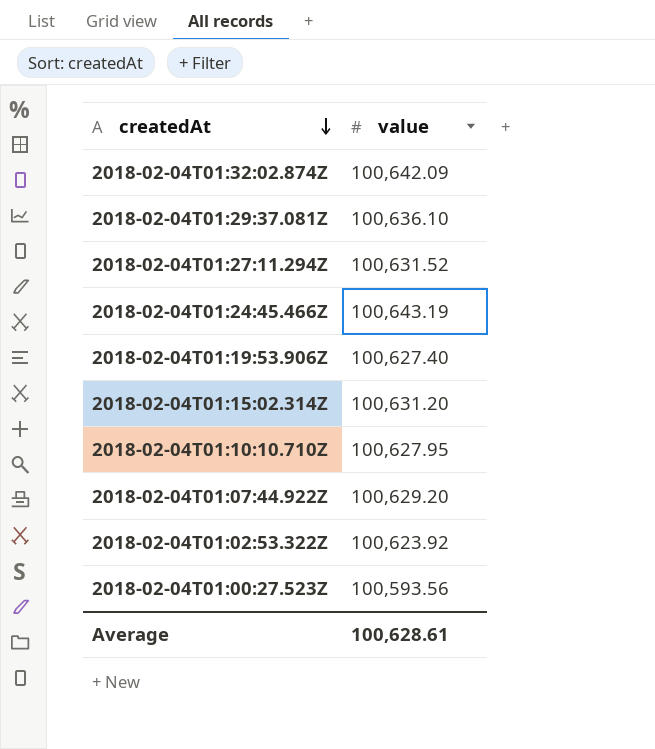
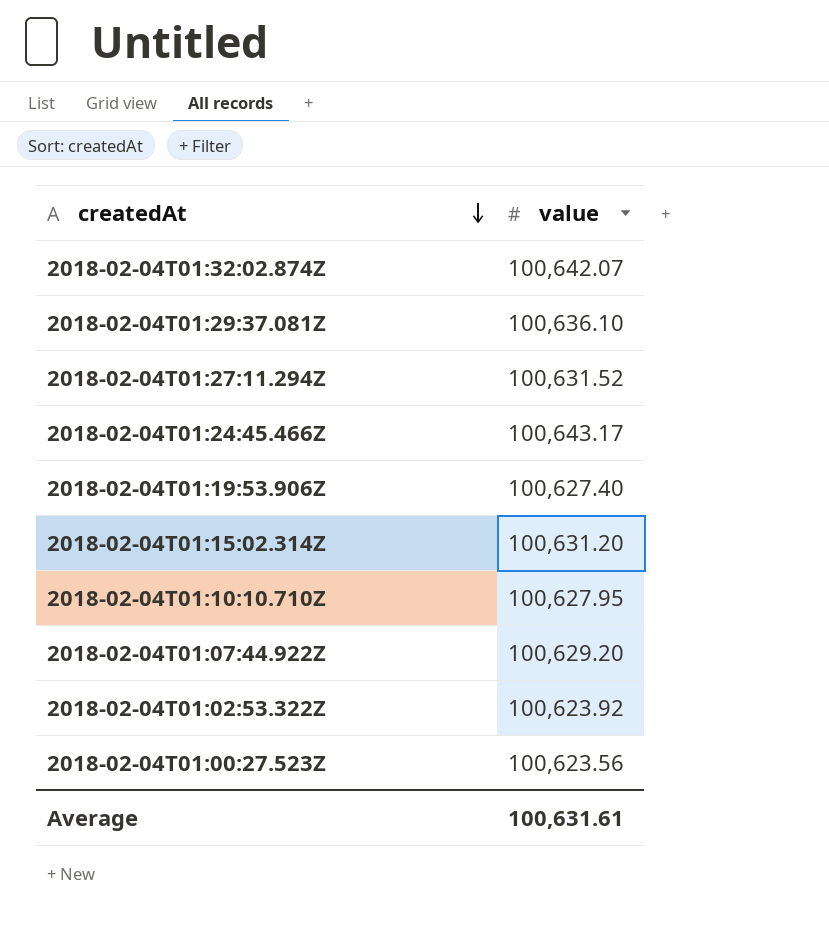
2018-02-04T01:32:02.874Z | value: 100,642.09 -> 100,642.07
2018-02-04T01:24:45.466Z | value: 100,643.19 -> 100,643.17
2018-02-04T01:00:27.523Z | value: 100,593.56 -> 100,623.56
Average | value: 100,628.61 -> 100,631.61

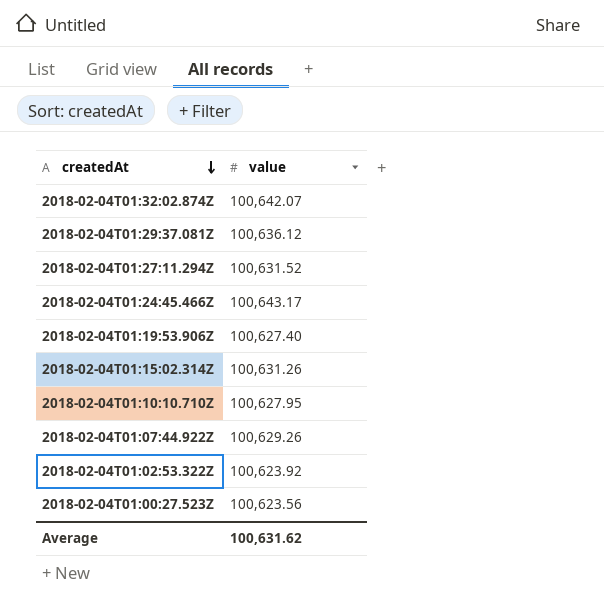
2018-02-04T01:29:37.081Z | value: 100,636.10 -> 100,636.12
2018-02-04T01:15:02.314Z | value: 100,631.20 -> 100,631.26
2018-02-04T01:07:44.922Z | value: 100,629.20 -> 100,629.26
Average | value: 100,631.61 -> 100,631.62

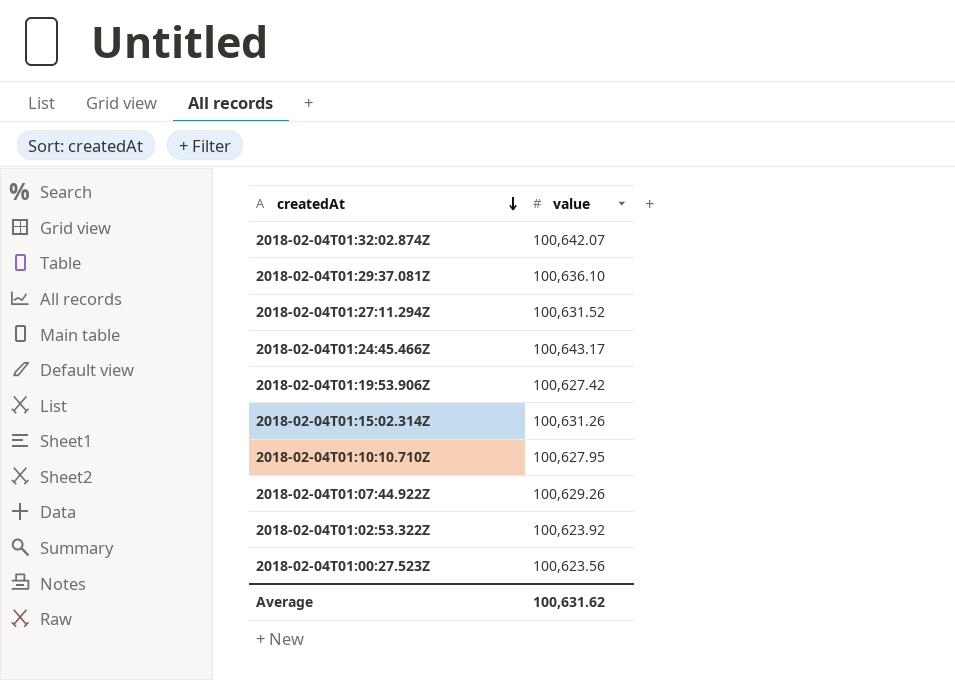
2018-02-04T01:29:37.081Z | value: 100,636.12 -> 100,636.10
2018-02-04T01:19:53.906Z | value: 100,627.40 -> 100,627.42

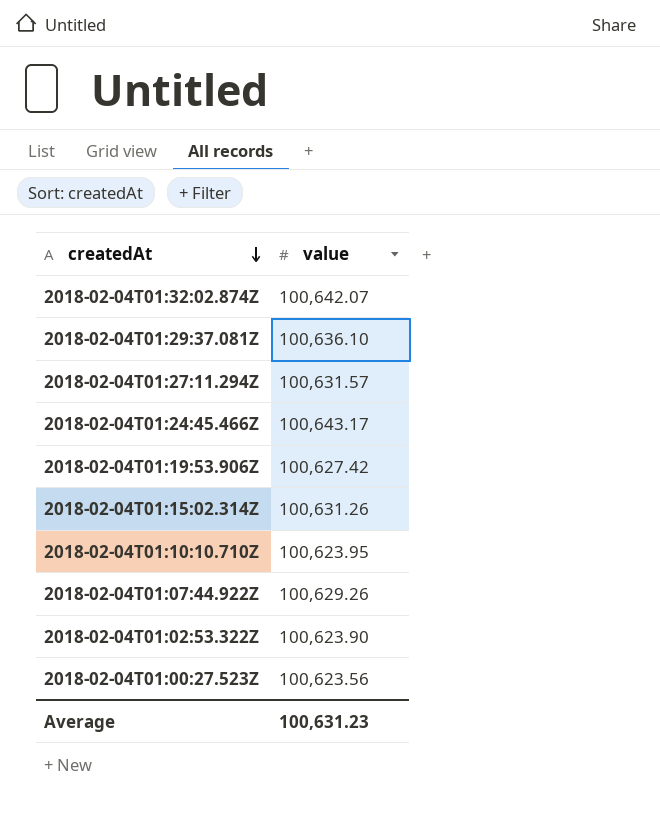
2018-02-04T01:27:11.294Z | value: 100,631.52 -> 100,631.57
2018-02-04T01:10:10.710Z | value: 100,627.95 -> 100,623.95
2018-02-04T01:02:53.322Z | value: 100,623.92 -> 100,623.90
Average | value: 100,631.62 -> 100,631.23

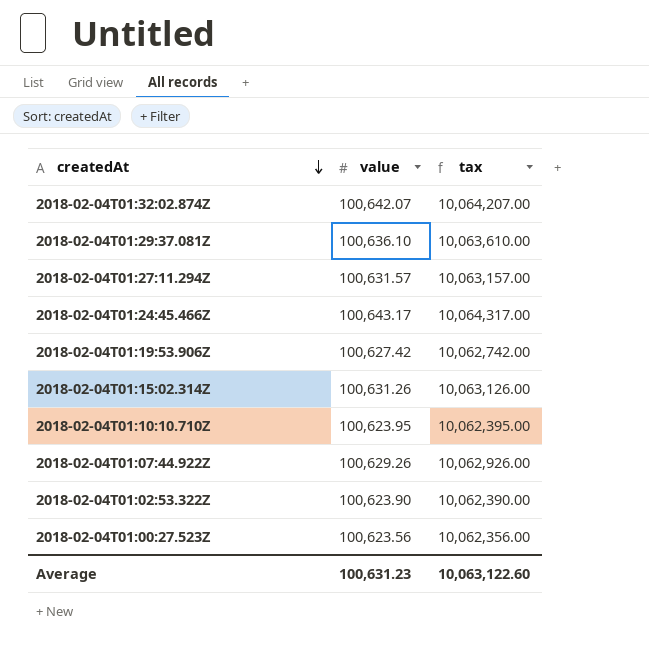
column tax | formula: none -> [value] * 100

